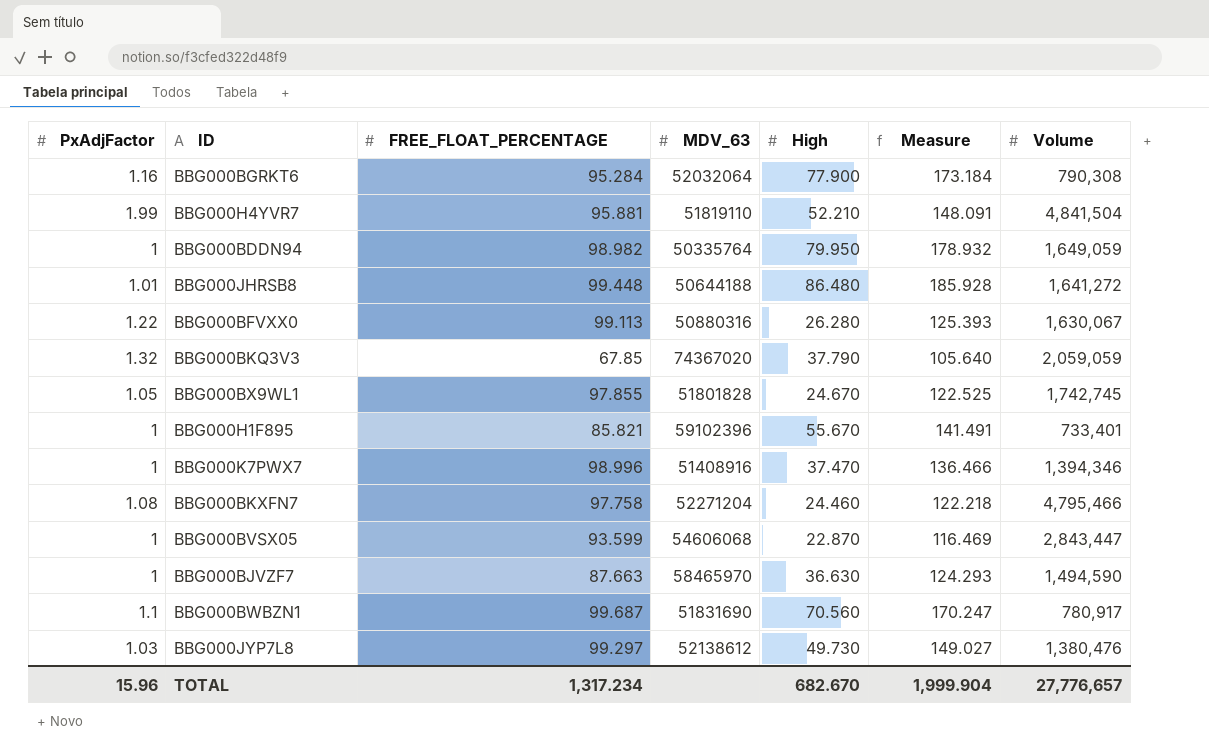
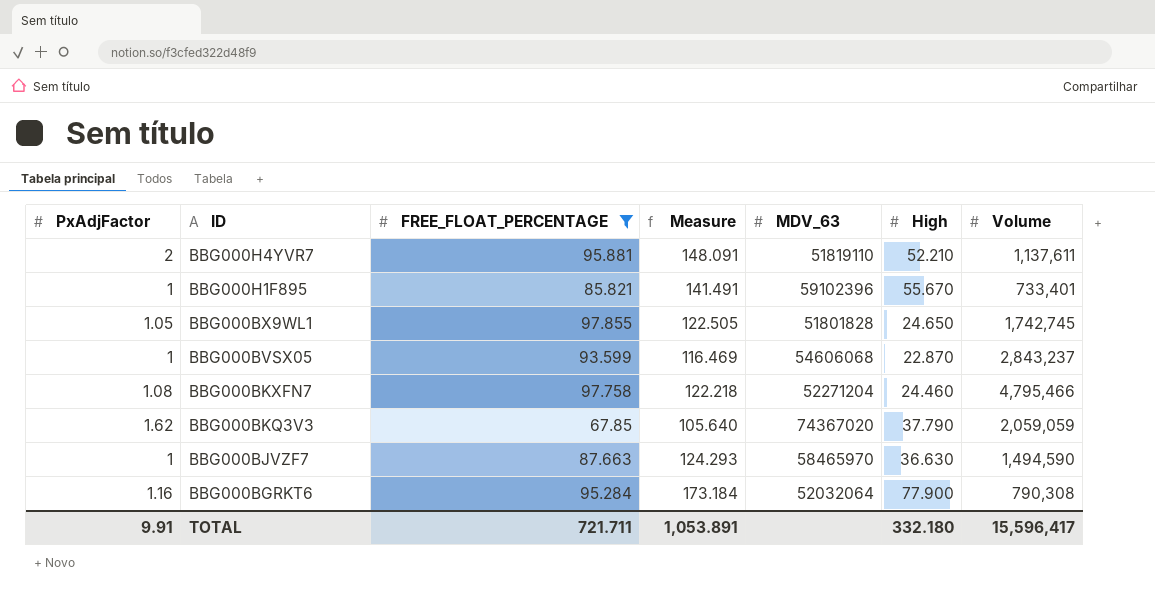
filter: none -> FREE_FLOAT_PERCENTAGE <= 97.855
row order: none -> ID descending
column Measure | position: 6 -> 4
BBG000H4YVR7 | PxAdjFactor: 1.99 -> 2
BBG000H4YVR7 | Volume: 4,841,504 -> 1,137,611
BBG000BX9WL1 | Measure: 122.525 -> 122.505
BBG000BX9WL1 | High: 24.670 -> 24.650
BBG000BVSX05 | Volume: 2,843,447 -> 2,843,237
BBG000BKQ3V3 | PxAdjFactor: 1.32 -> 1.62
TOTAL | PxAdjFactor: 15.96 -> 9.91
TOTAL | FREE_FLOAT_PERCENTAGE: 1,317.234 -> 721.711
TOTAL | Measure: 1,999.904 -> 1,053.891
TOTAL | High: 682.670 -> 332.180
TOTAL | Volume: 27,776,657 -> 15,596,417

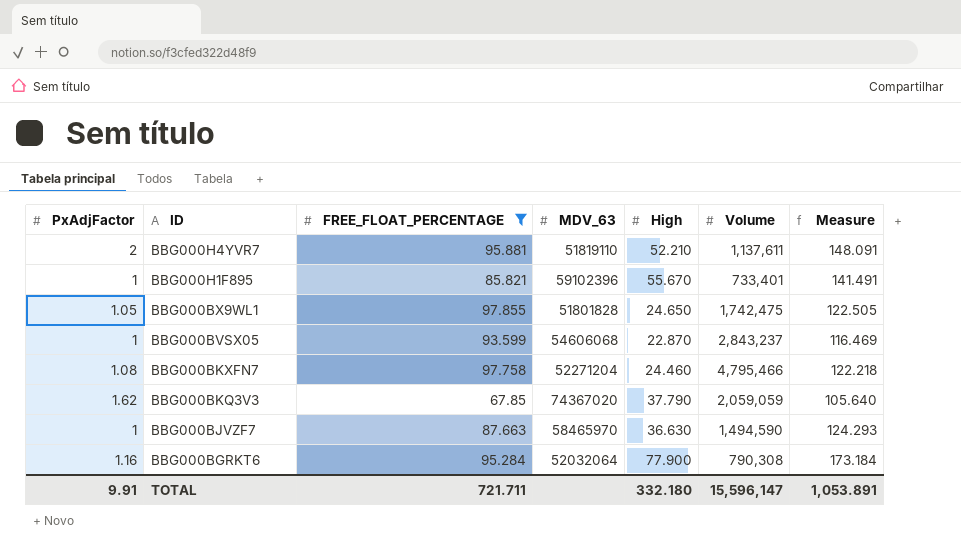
column Measure | position: 4 -> 7
BBG000BX9WL1 | Volume: 1,742,745 -> 1,742,475
TOTAL | Volume: 15,596,417 -> 15,596,147

